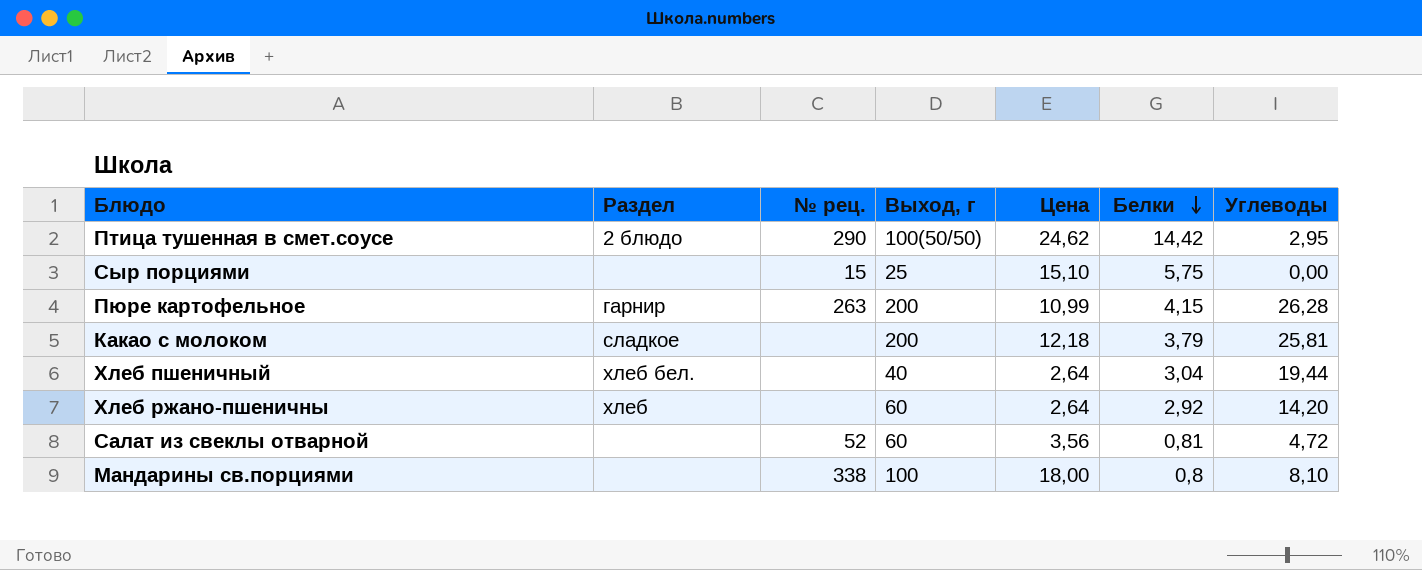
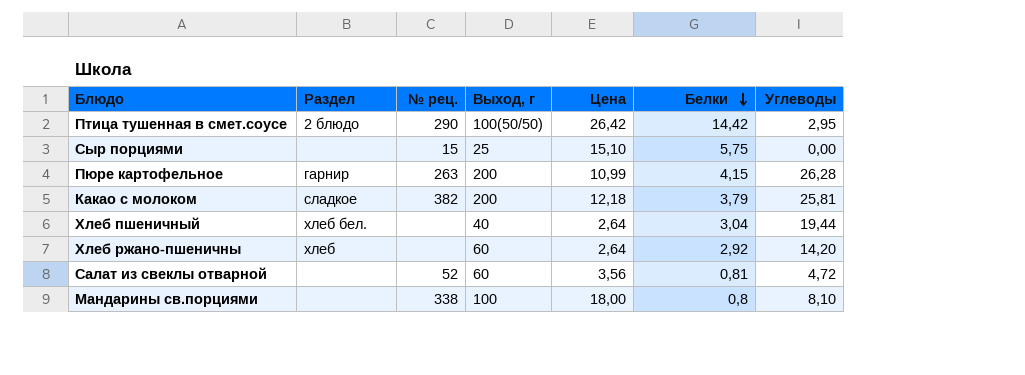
Птица тушенная в смет.соусе | Цена: 24,62 -> 26,42
Какао с молоком | № рец.: none -> 382

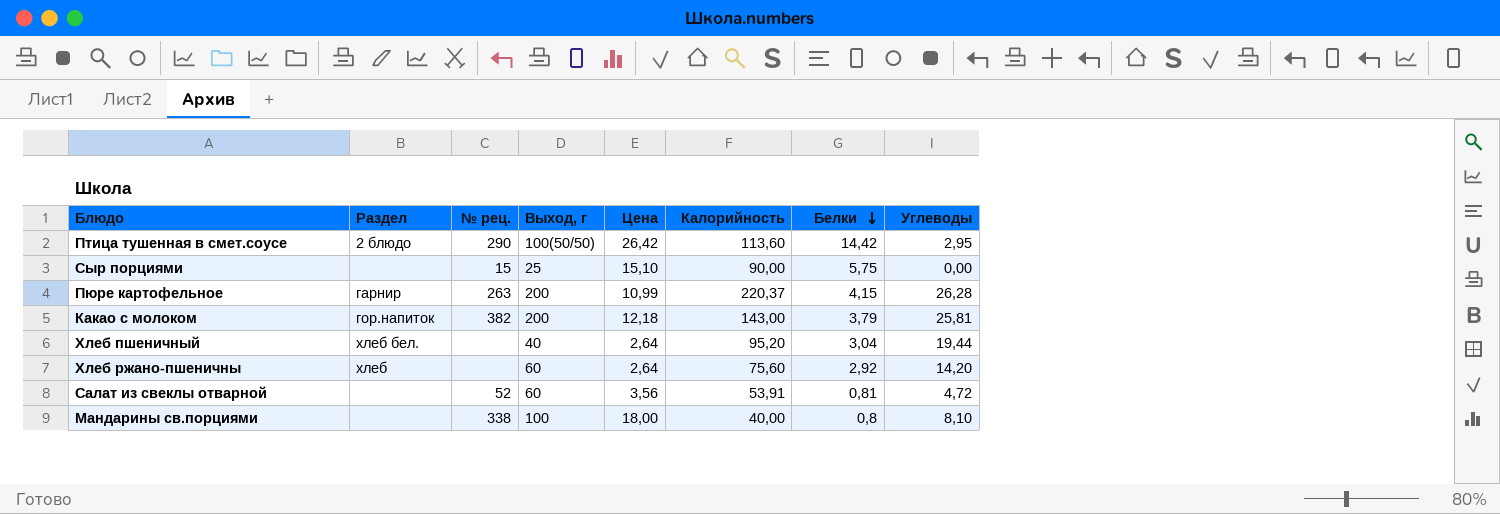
column Калорийность | position: none -> 6
Какао с молоком | Раздел: сладкое -> гор.напиток

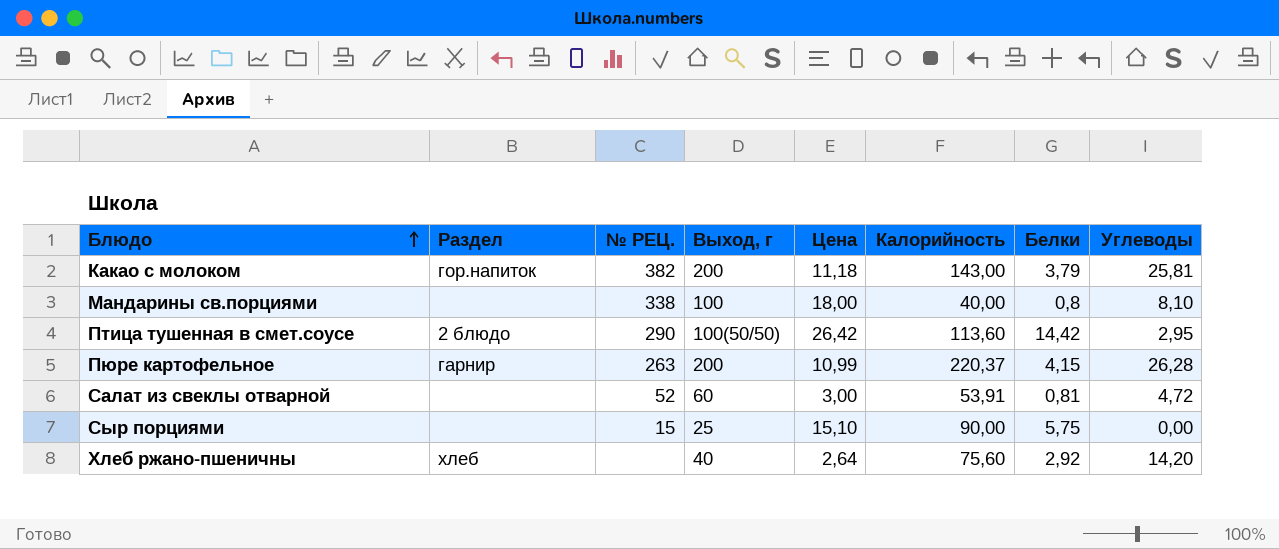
row order: Белки descending -> Блюдо ascending
column name: № рец. -> № РЕЦ.
row Хлеб пшеничный: хлеб бел. | none | 40 | 2,64 | 95,20 | 3,04 | 19,44 -> none
Какао с молоком | Цена: 12,18 -> 11,18
Салат из свеклы отварной | Цена: 3,56 -> 3,00
Хлеб ржано-пшеничны | Выход, г: 60 -> 40

